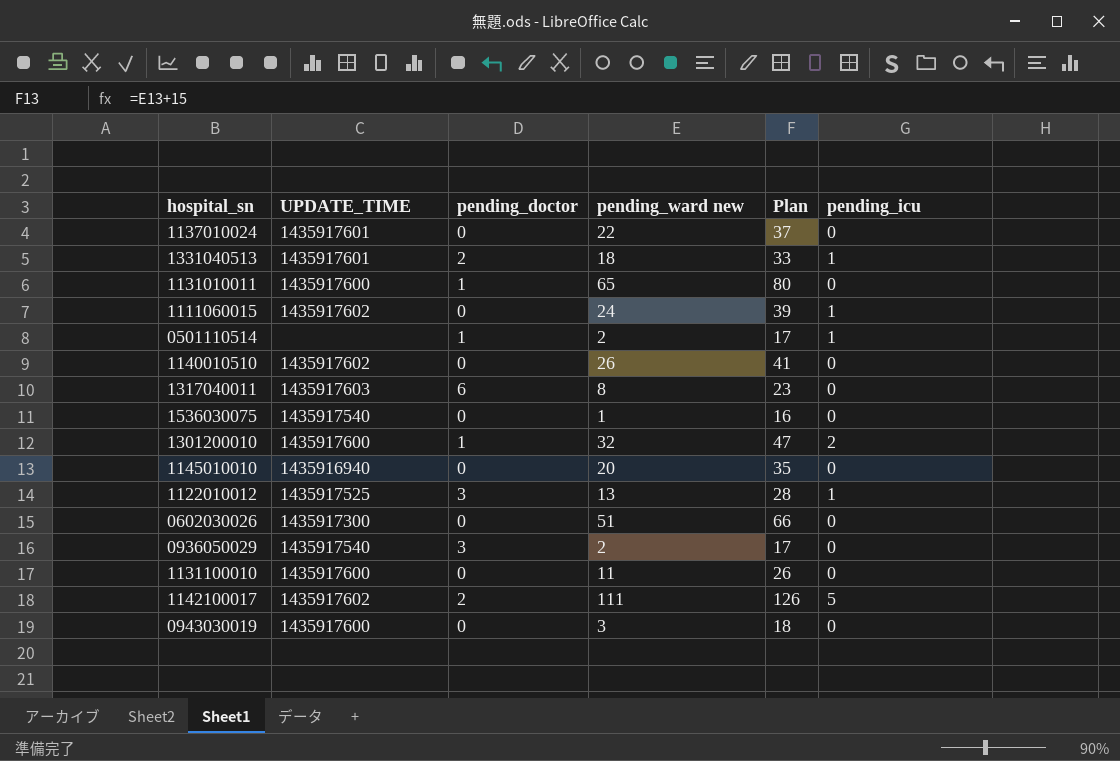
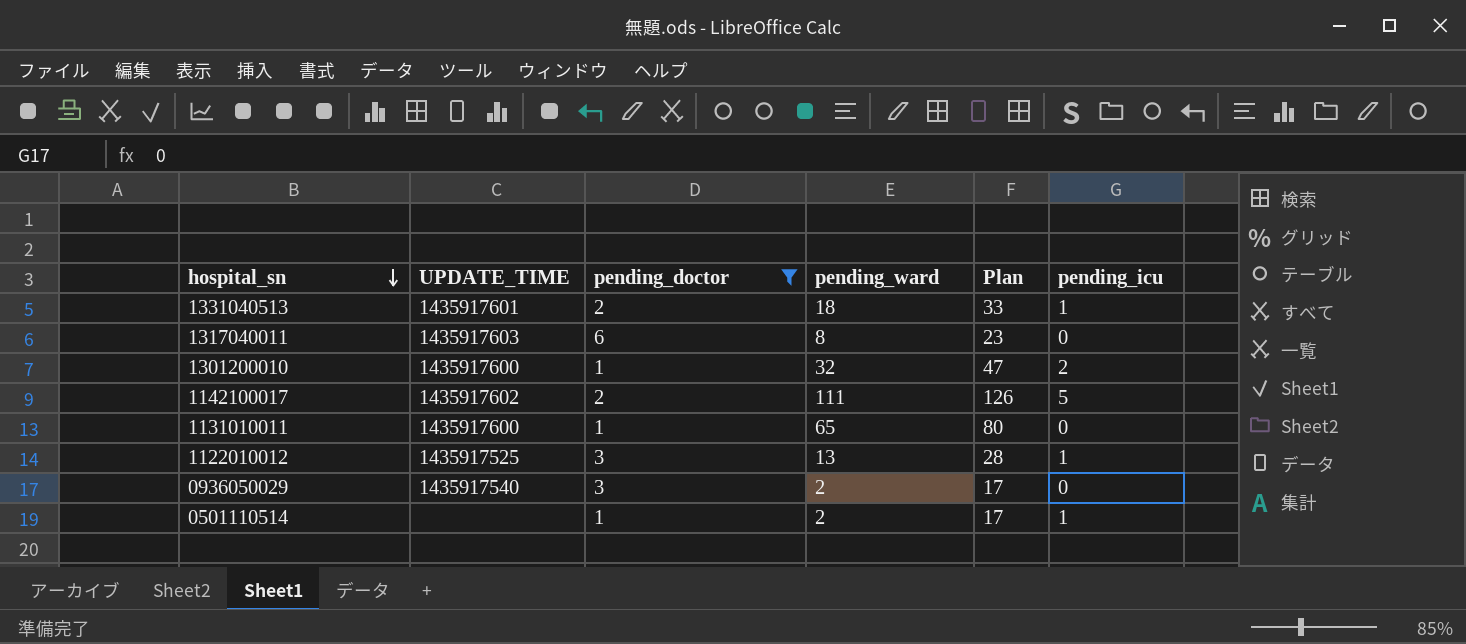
filter: none -> pending_doctor != 0
row order: none -> hospital_sn descending
column name: pending_ward new -> pending_ward

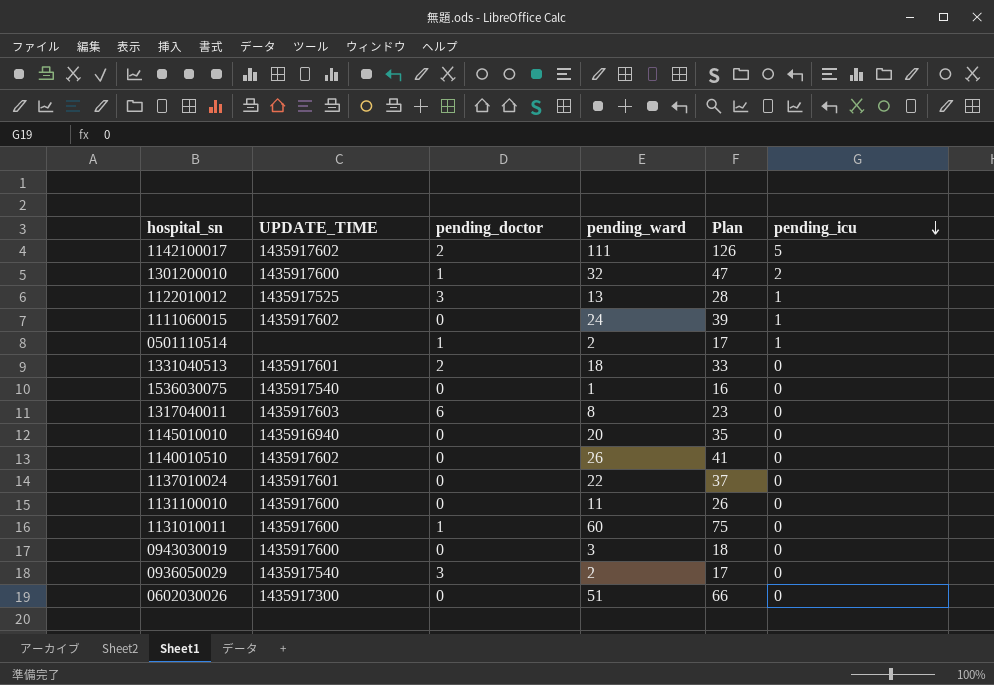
filter: pending_doctor != 0 -> none
row order: hospital_sn descending -> pending_icu descending
1331040513 | pending_icu: 1 -> 0
1131010011 | pending_ward: 65 -> 60
1131010011 | Plan: 80 -> 75

